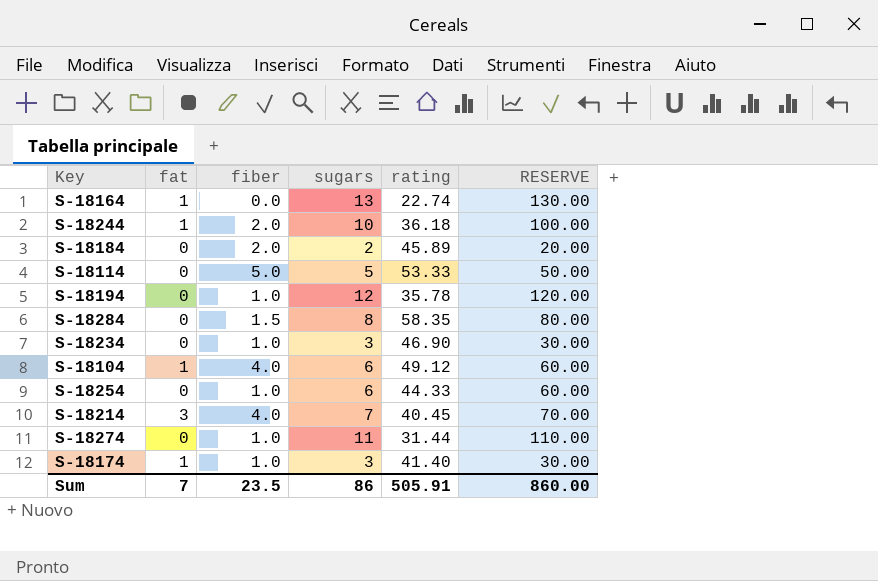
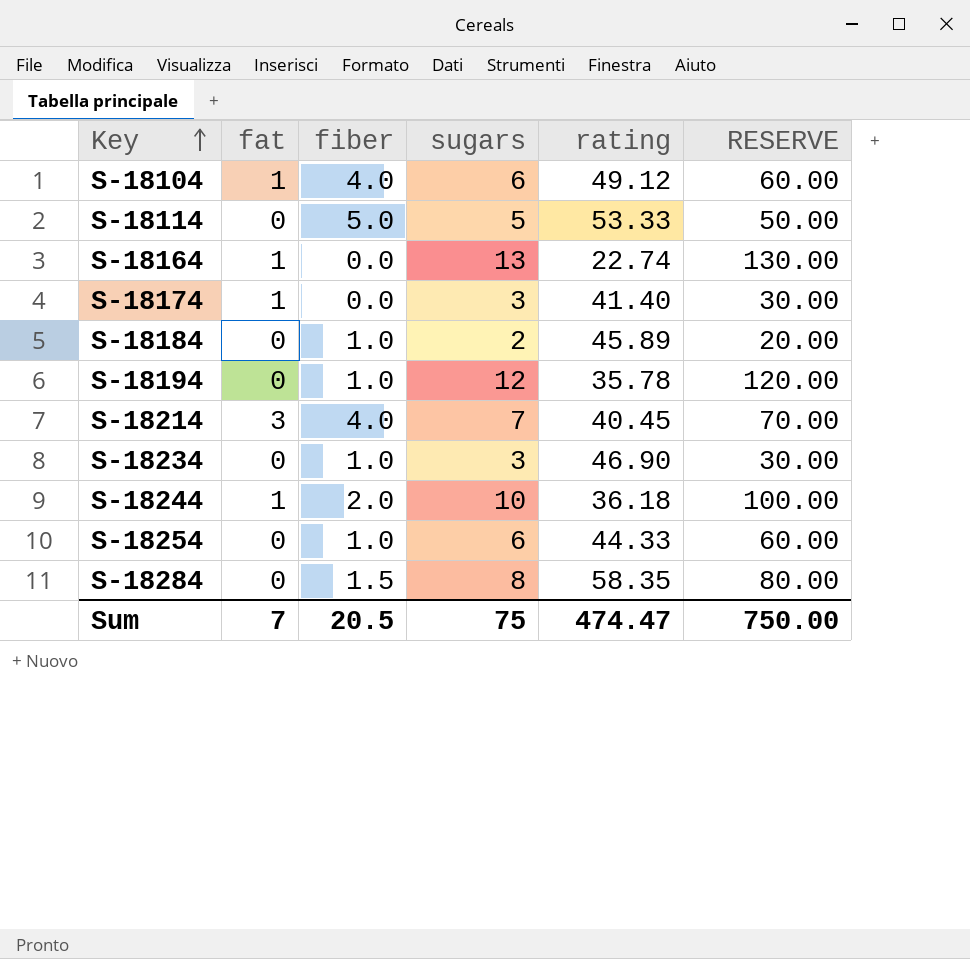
row order: none -> Key ascending
row S-18274: 0 | 1.0 | 11 | 31.44 | 110.00 -> none
S-18174 | fiber: 1.0 -> 0.0
S-18184 | fiber: 2.0 -> 1.0
Sum | fiber: 23.5 -> 20.5
Sum | sugars: 86 -> 75
Sum | rating: 505.91 -> 474.47
Sum | RESERVE: 860.00 -> 750.00

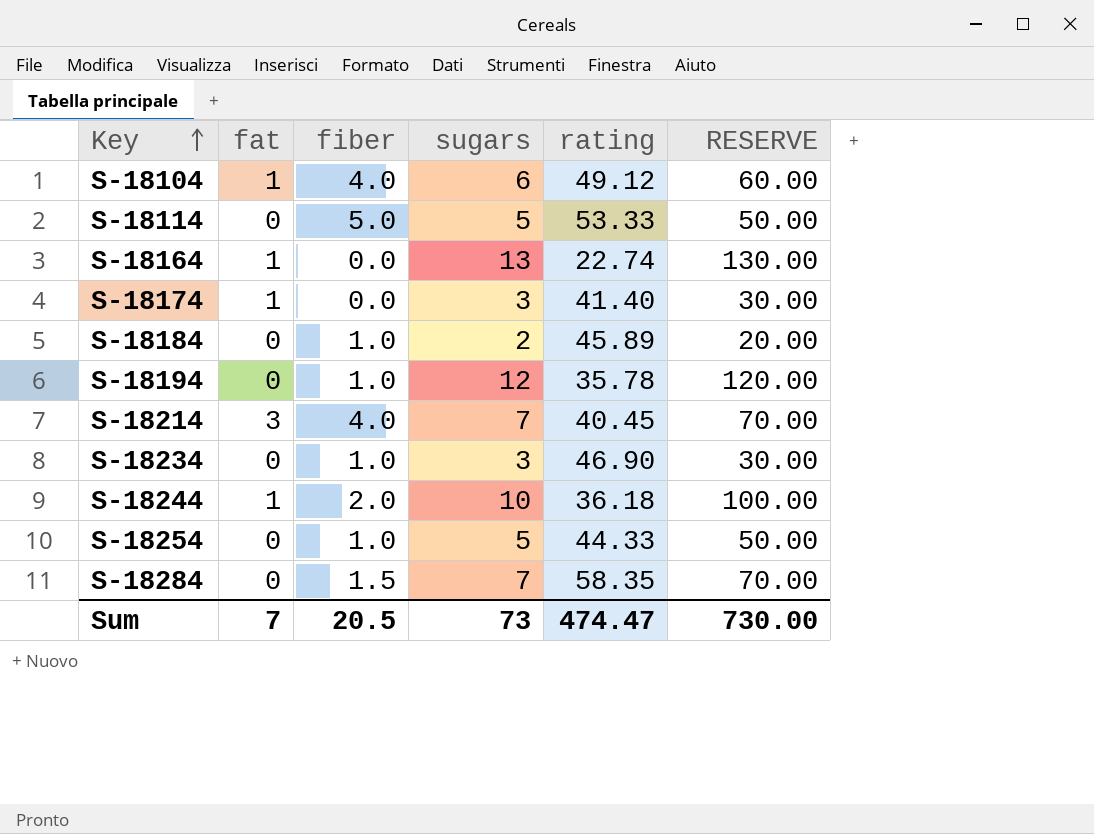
S-18254 | sugars: 6 -> 5
S-18254 | RESERVE: 60.00 -> 50.00
S-18284 | sugars: 8 -> 7
S-18284 | RESERVE: 80.00 -> 70.00
Sum | sugars: 75 -> 73
Sum | RESERVE: 750.00 -> 730.00

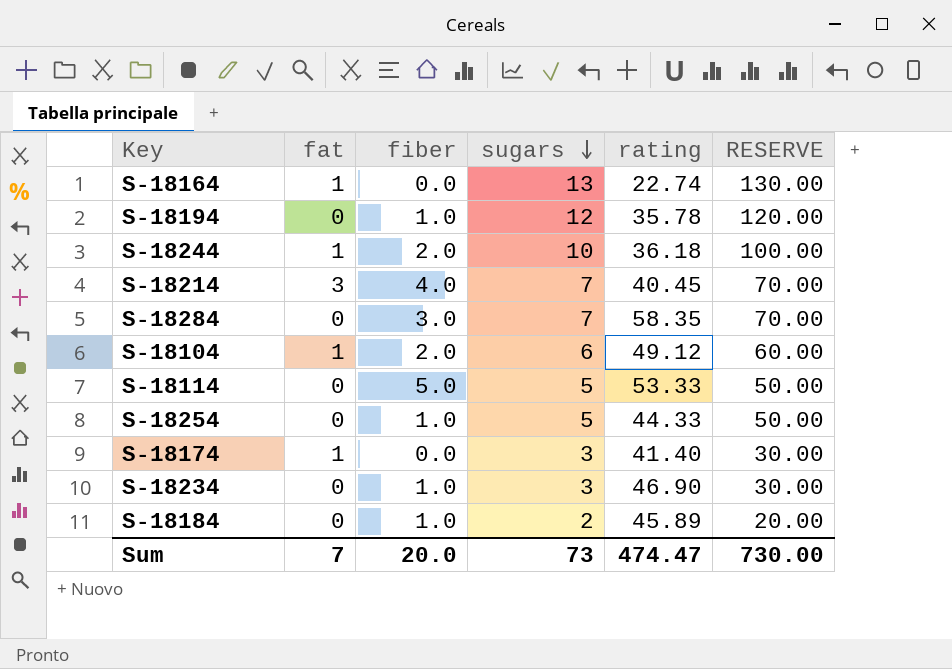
row order: Key ascending -> sugars descending
S-18284 | fiber: 1.5 -> 3.0
S-18104 | fiber: 4.0 -> 2.0
Sum | fiber: 20.5 -> 20.0

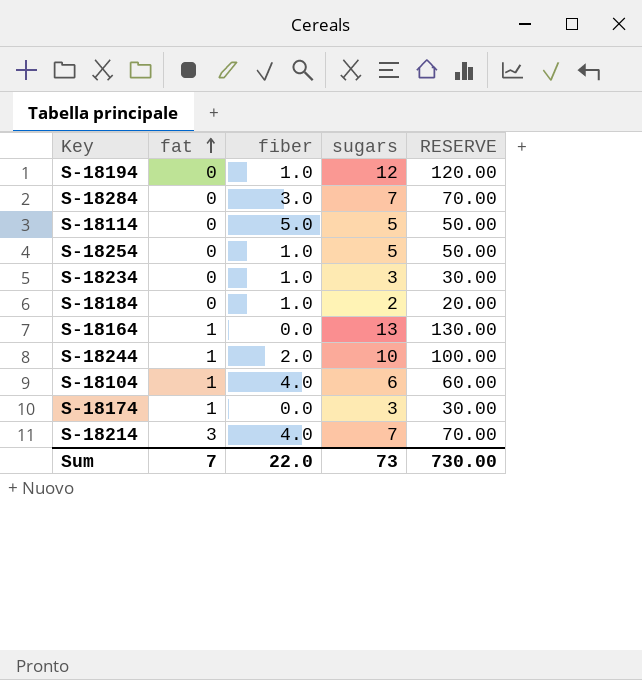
row order: sugars descending -> fat ascending
column rating | position: 5 -> none
S-18104 | fiber: 2.0 -> 4.0
Sum | fiber: 20.0 -> 22.0

